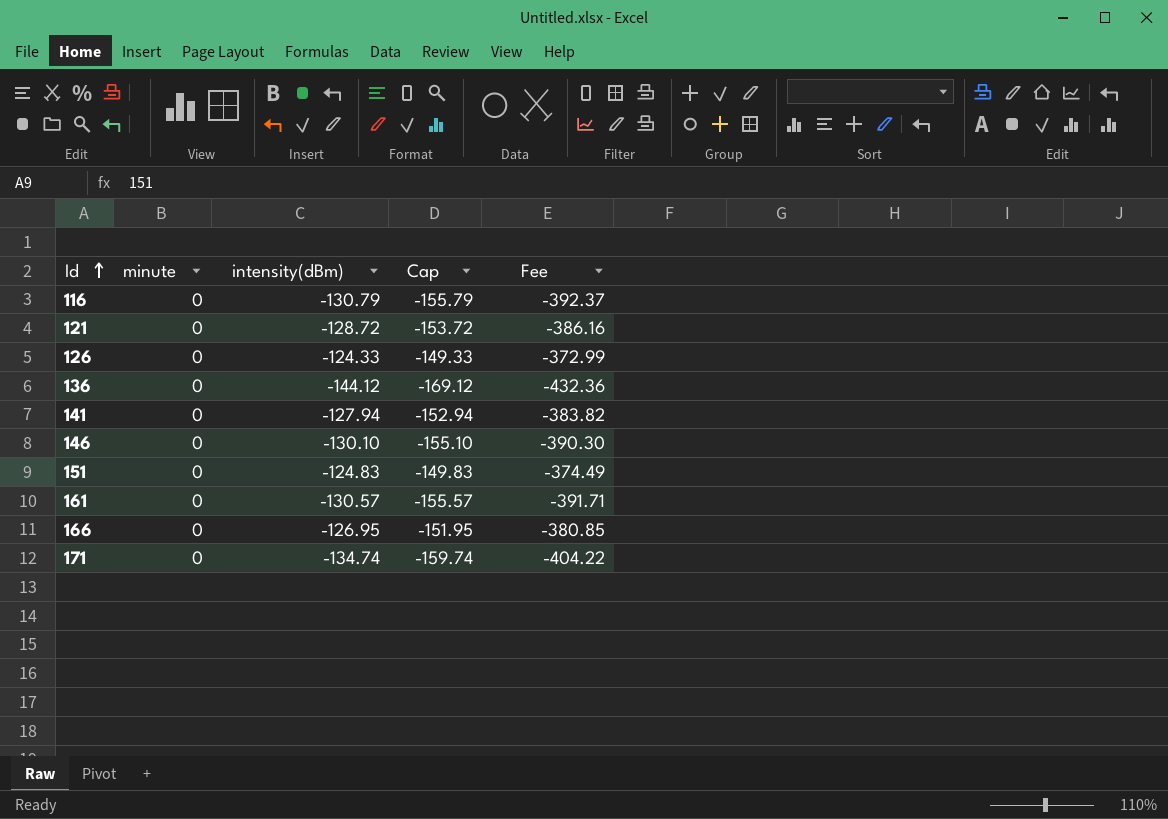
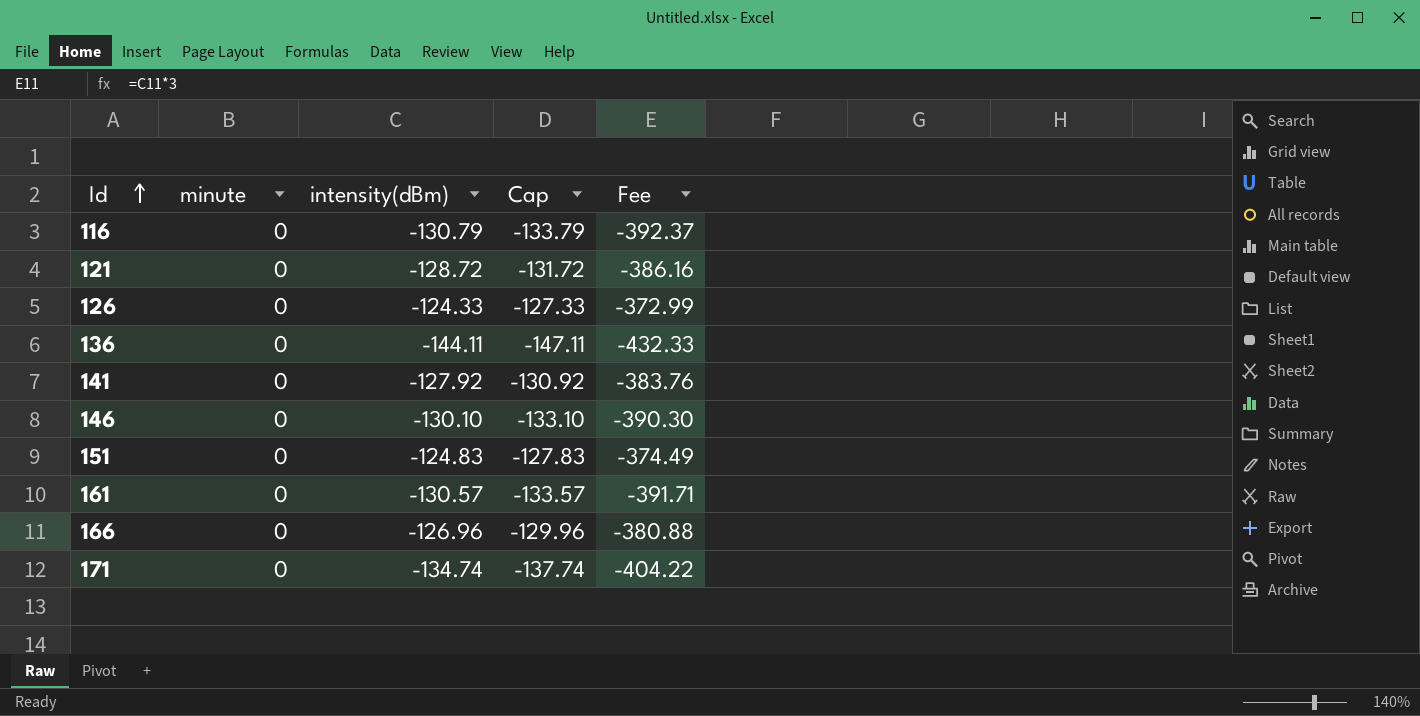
column Cap | formula: [intensity(dBm)] - 25 -> [intensity(dBm)] - 3
136 | intensity(dBm): -144.12 -> -144.11
136 | Fee: -432.36 -> -432.33
141 | intensity(dBm): -127.94 -> -127.92
141 | Fee: -383.82 -> -383.76
166 | intensity(dBm): -126.95 -> -126.96
166 | Fee: -380.85 -> -380.88

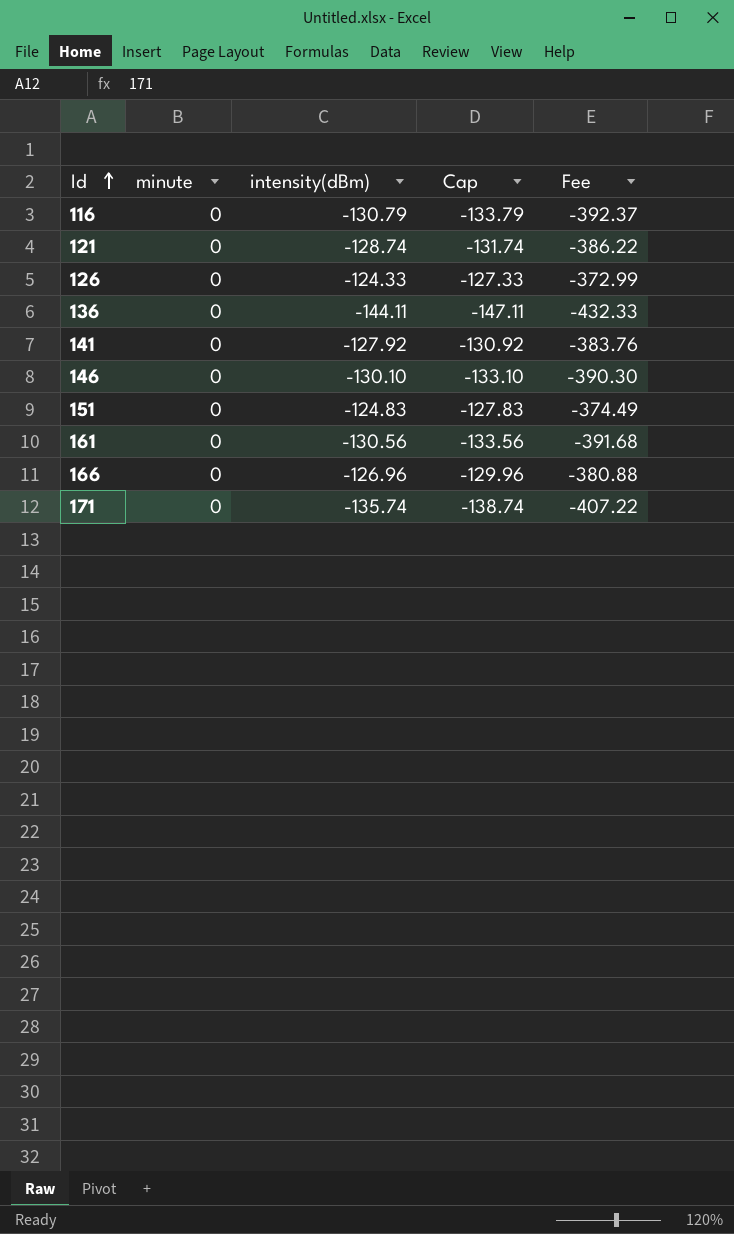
121 | intensity(dBm): -128.72 -> -128.74
121 | Cap: -131.72 -> -131.74
121 | Fee: -386.16 -> -386.22
161 | intensity(dBm): -130.57 -> -130.56
161 | Cap: -133.57 -> -133.56
161 | Fee: -391.71 -> -391.68
171 | intensity(dBm): -134.74 -> -135.74
171 | Cap: -137.74 -> -138.74
171 | Fee: -404.22 -> -407.22

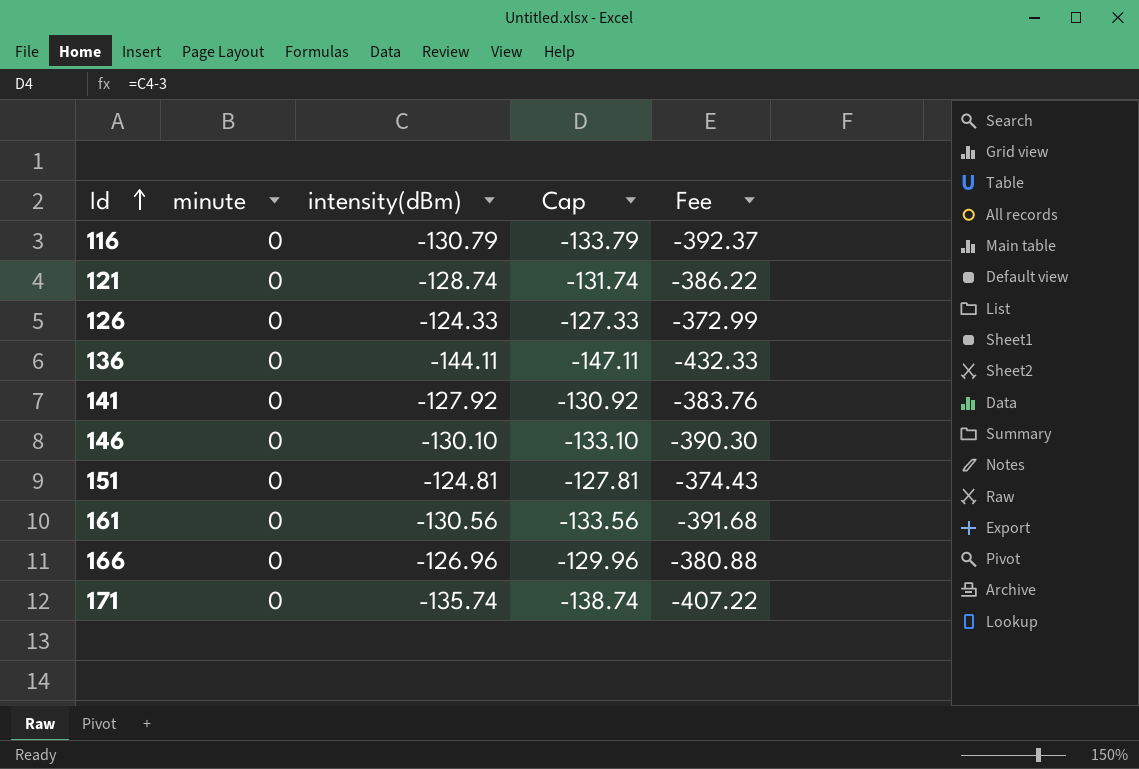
151 | intensity(dBm): -124.83 -> -124.81
151 | Cap: -127.83 -> -127.81
151 | Fee: -374.49 -> -374.43

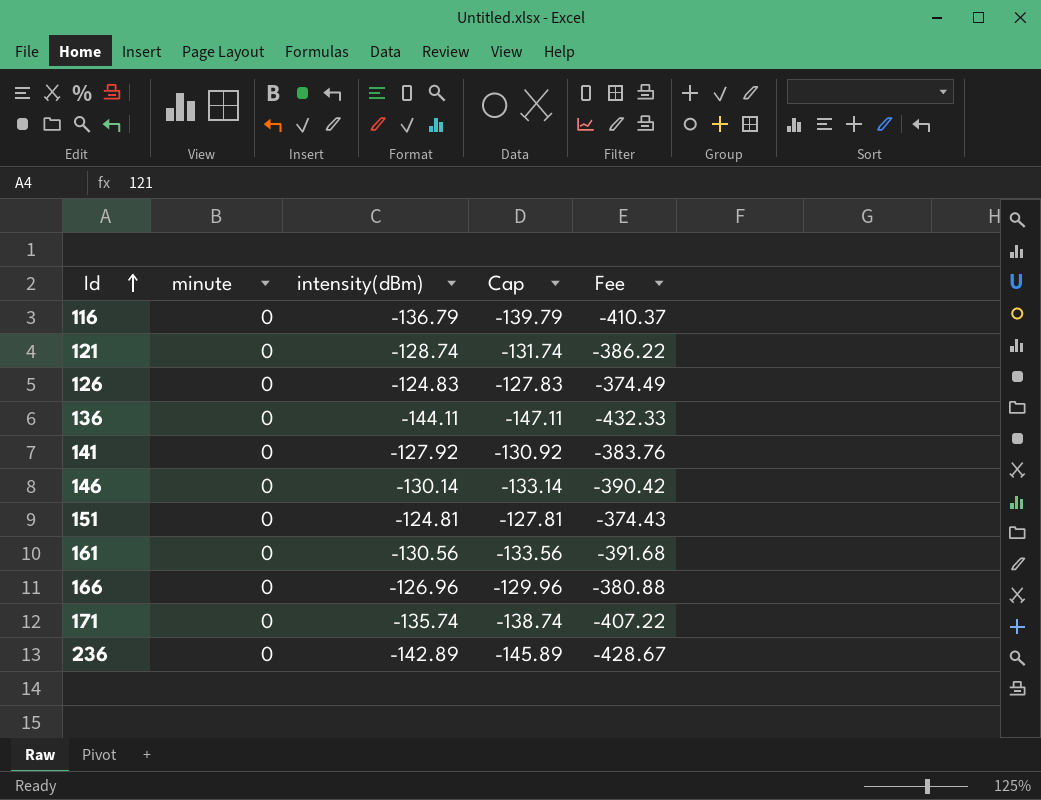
116 | intensity(dBm): -130.79 -> -136.79
116 | Cap: -133.79 -> -139.79
116 | Fee: -392.37 -> -410.37
126 | intensity(dBm): -124.33 -> -124.83
126 | Cap: -127.33 -> -127.83
126 | Fee: -372.99 -> -374.49
146 | intensity(dBm): -130.10 -> -130.14
146 | Cap: -133.10 -> -133.14
146 | Fee: -390.30 -> -390.42
row 236: none -> 0 | -142.89 | -145.89 | -428.67

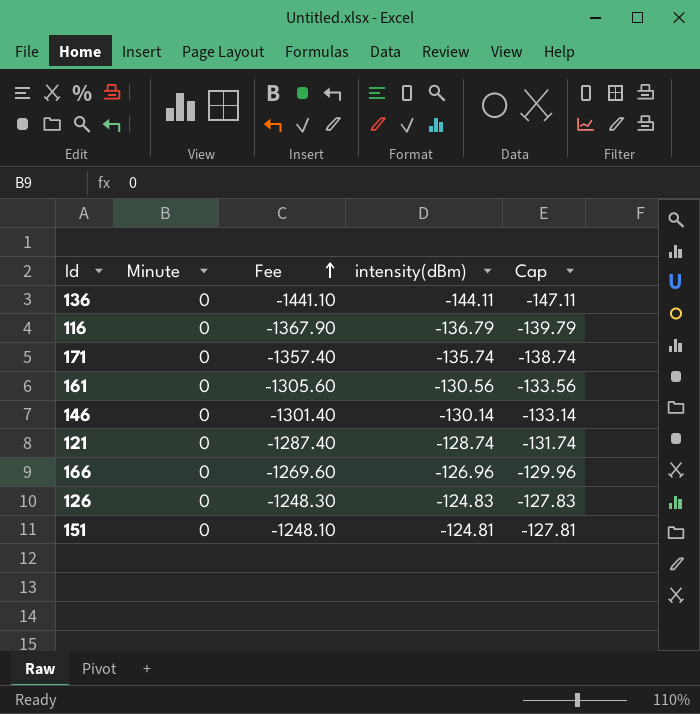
row order: Id ascending -> Fee ascending
column name: minute -> Minute
column Fee | formula: [intensity(dBm)] * 3 -> [intensity(dBm)] * 10
column Fee | position: 5 -> 3
row 141: 0 | -127.92 | -130.92 | -383.76 -> none
row 236: 0 | -142.89 | -145.89 | -428.67 -> none

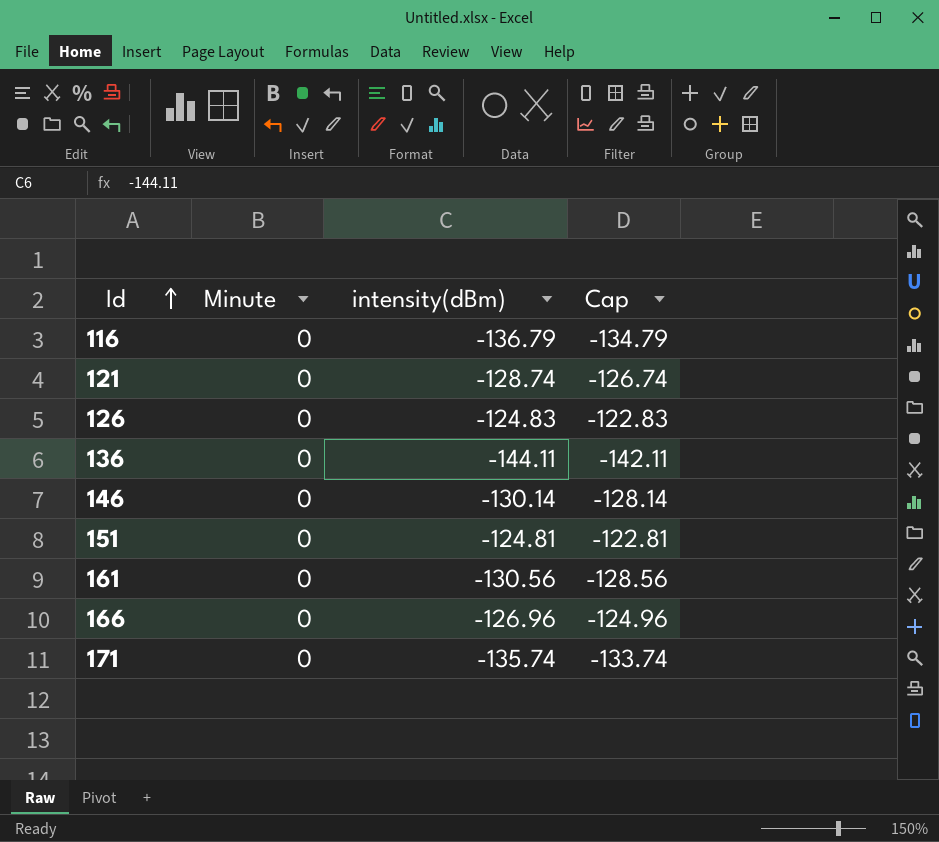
row order: Fee ascending -> Id ascending
column Fee | formula: [intensity(dBm)] * 10 -> none
column Cap | formula: [intensity(dBm)] - 3 -> [intensity(dBm)] + 2

